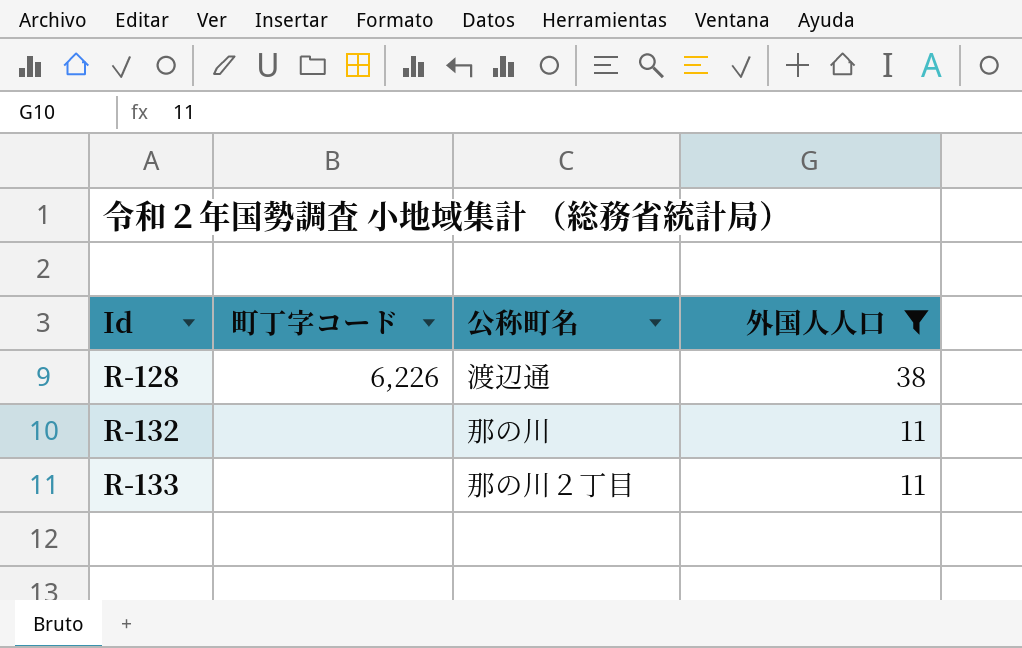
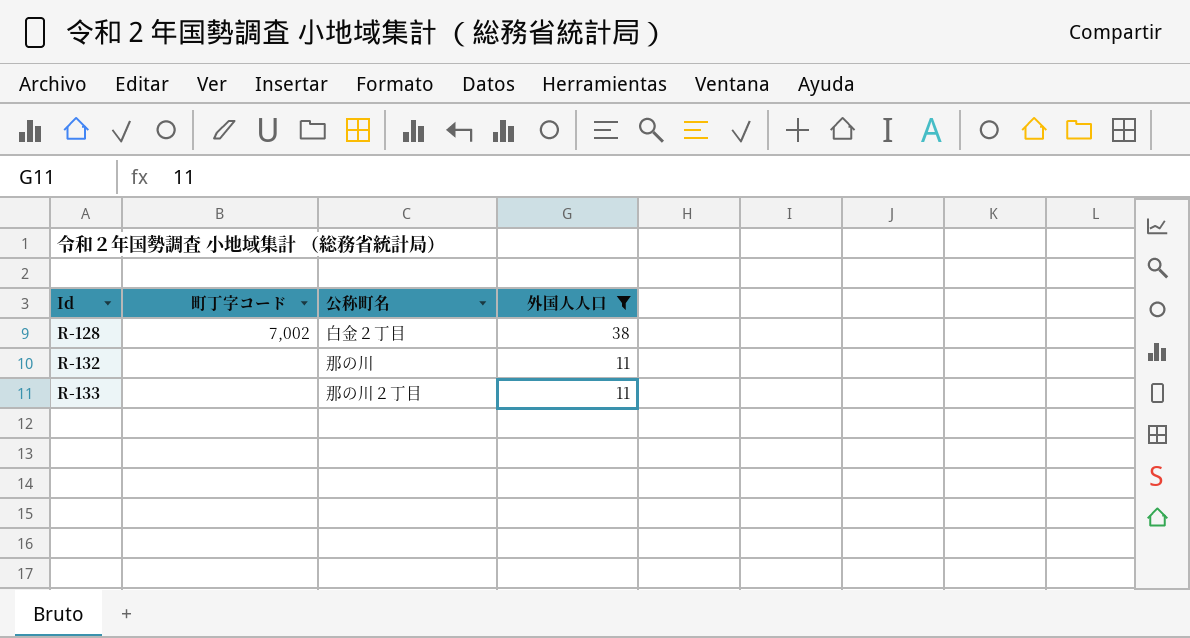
R-128 | 町丁字コード: 6,226 -> 7,002
R-128 | 公称町名: 渡辺通 -> 白金２丁目

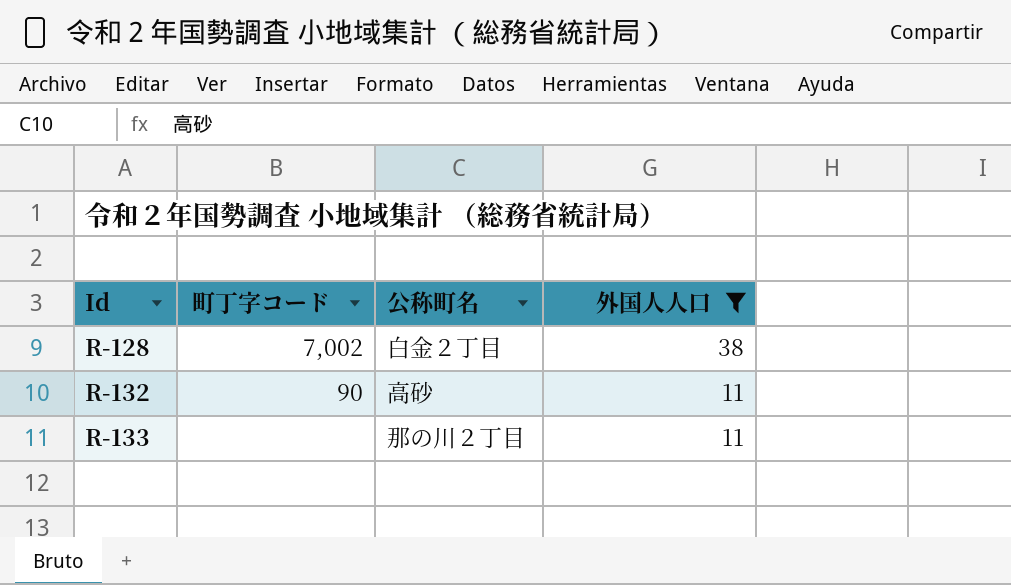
R-132 | 町丁字コード: none -> 90
R-132 | 公称町名: 那の川 -> 高砂

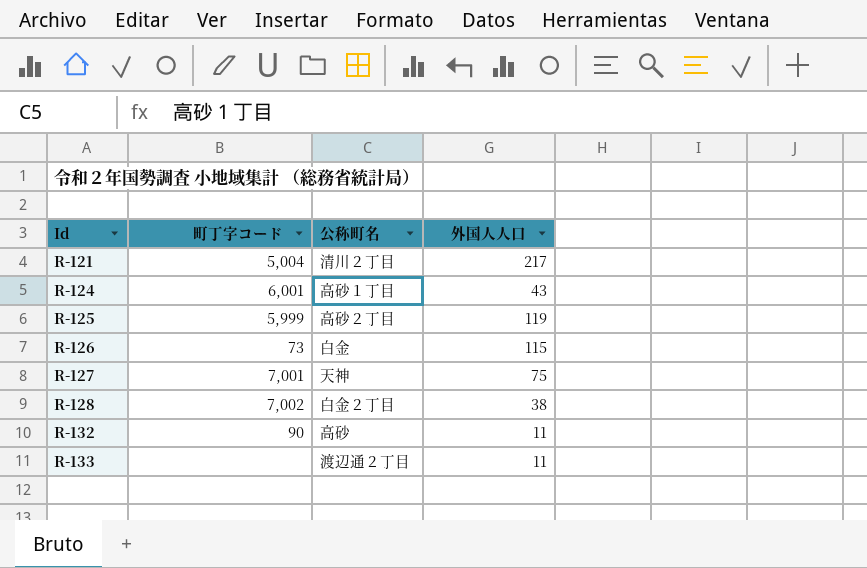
filter: 外国人人口 <= 38 -> none
R-133 | 公称町名: 那の川２丁目 -> 渡辺通２丁目

